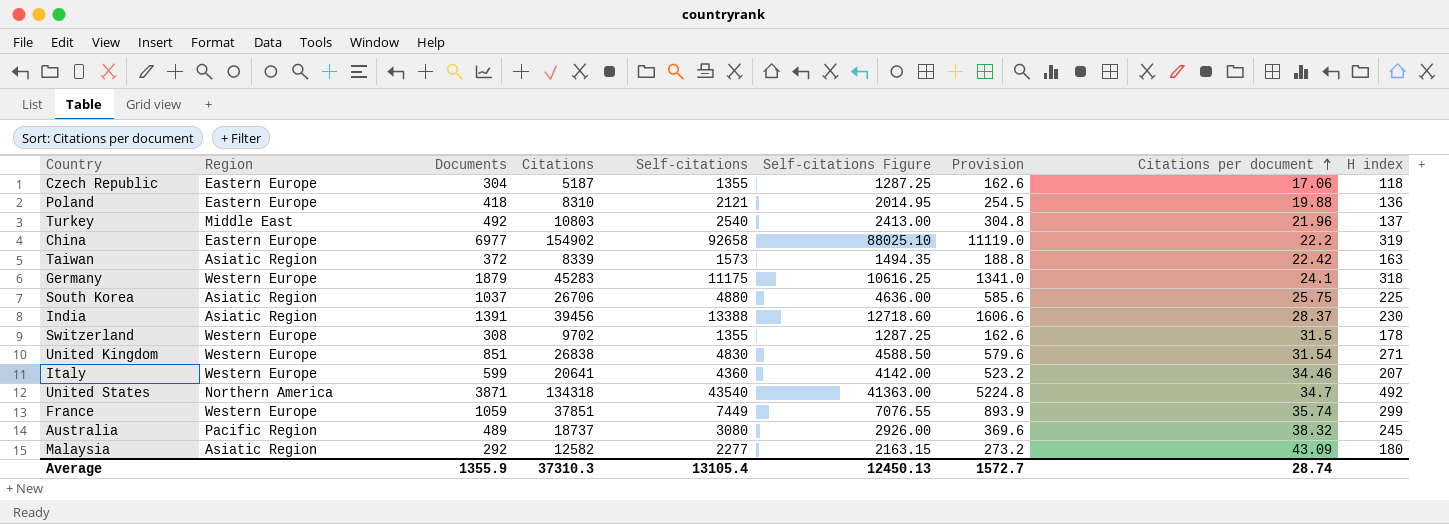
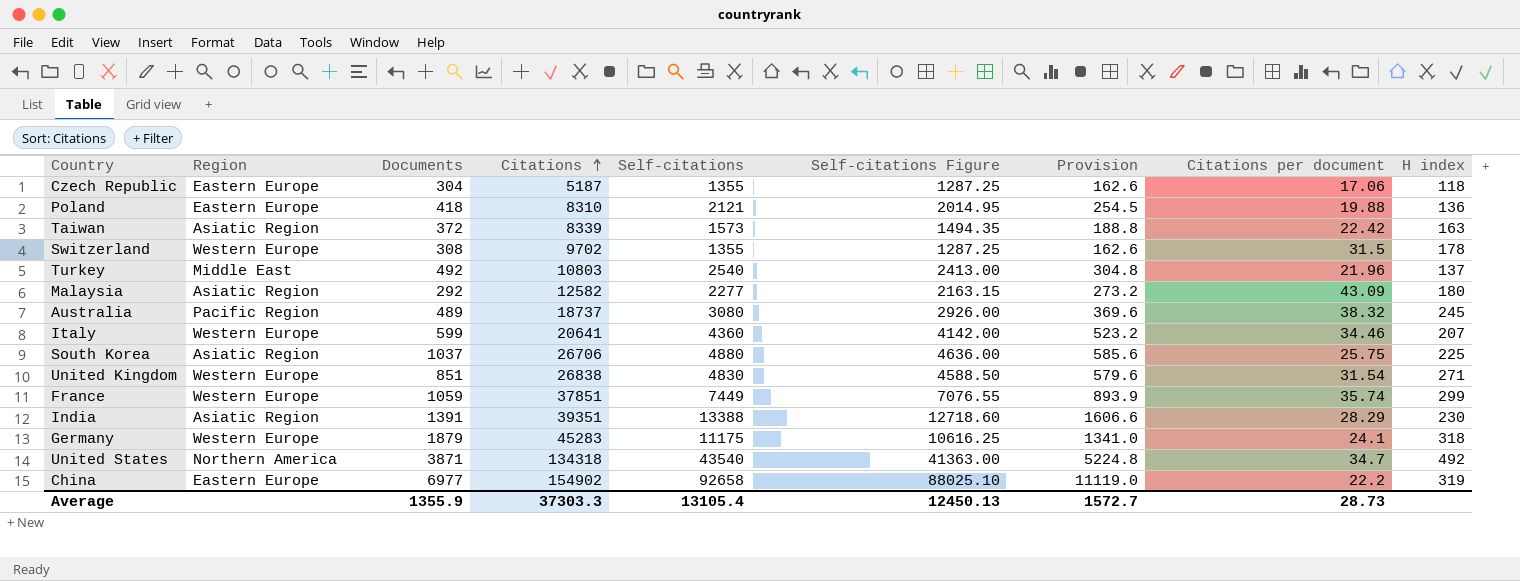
row order: Citations per document ascending -> Citations ascending
India | Citations: 39456 -> 39351
India | Citations per document: 28.37 -> 28.29
Average | Citations: 37310.3 -> 37303.3
Average | Citations per document: 28.74 -> 28.73

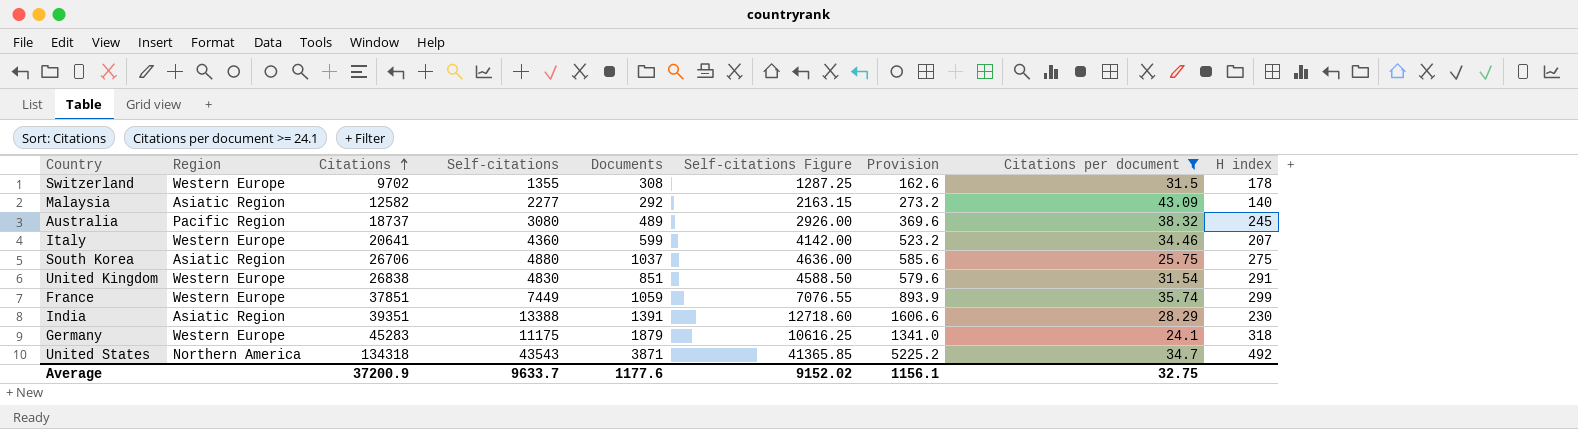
filter: none -> Citations per document >= 24.1
column Documents | position: 3 -> 5
Malaysia | H index: 180 -> 140
South Korea | H index: 225 -> 275
United Kingdom | H index: 271 -> 291
United States | Self-citations: 43540 -> 43543
United States | Self-citations Figure: 41363.00 -> 41365.85
United States | Provision: 5224.8 -> 5225.2
Average | Citations: 37303.3 -> 37200.9
Average | Self-citations: 13105.4 -> 9633.7
Average | Documents: 1355.9 -> 1177.6
Average | Self-citations Figure: 12450.13 -> 9152.02
Average | Provision: 1572.7 -> 1156.1
Average | Citations per document: 28.73 -> 32.75

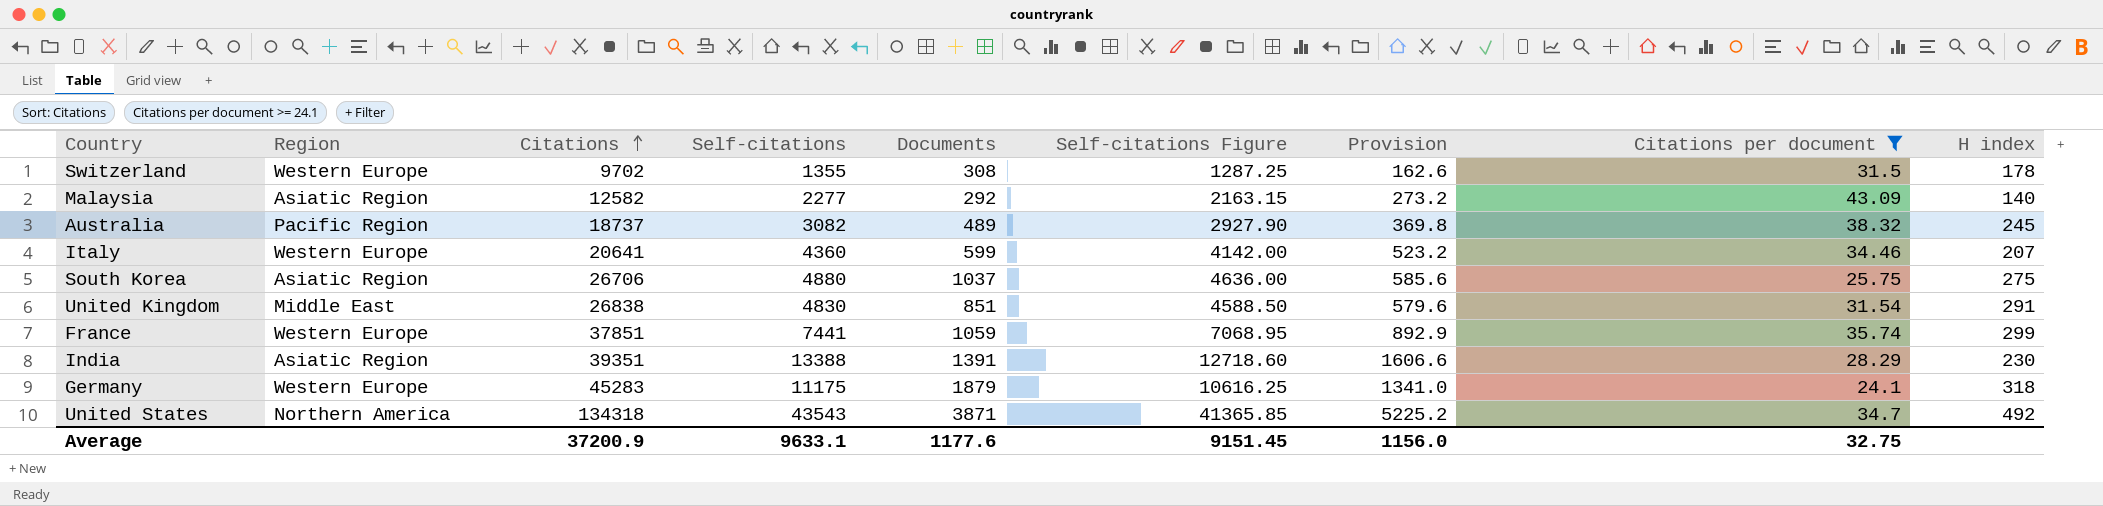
Australia | Self-citations: 3080 -> 3082
Australia | Self-citations Figure: 2926.00 -> 2927.90
Australia | Provision: 369.6 -> 369.8
United Kingdom | Region: Western Europe -> Middle East
France | Self-citations: 7449 -> 7441
France | Self-citations Figure: 7076.55 -> 7068.95
France | Provision: 893.9 -> 892.9
Average | Self-citations: 9633.7 -> 9633.1
Average | Self-citations Figure: 9152.02 -> 9151.45
Average | Provision: 1156.1 -> 1156.0

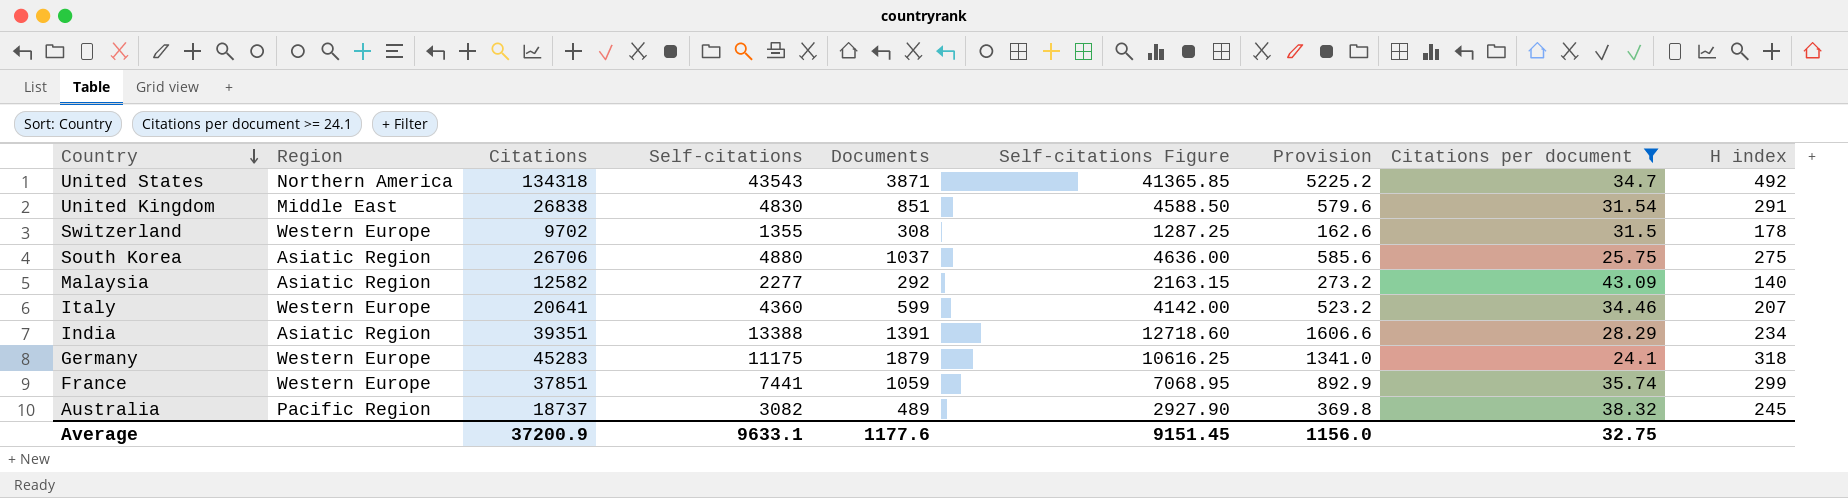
row order: Citations ascending -> Country descending
India | H index: 230 -> 234

